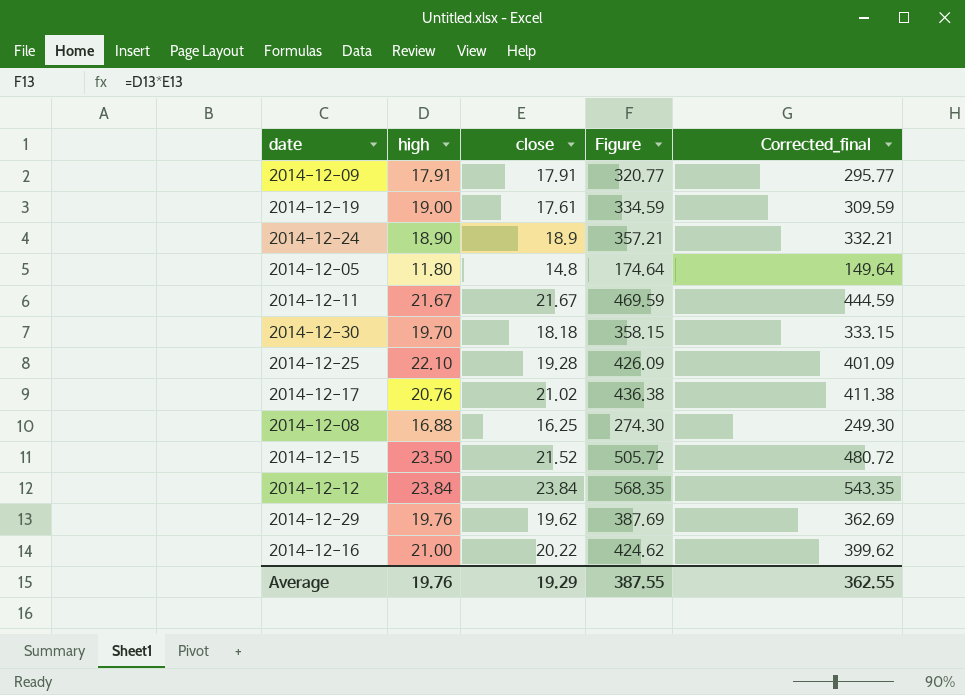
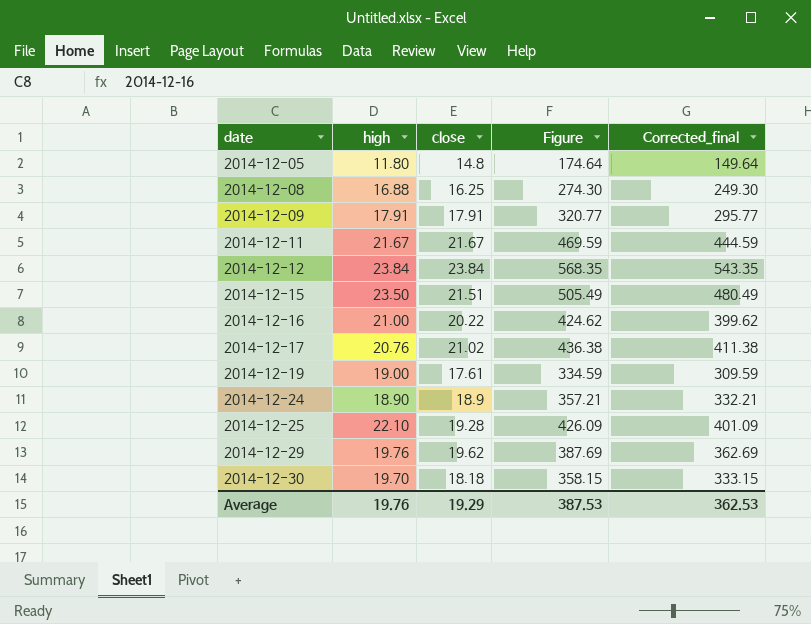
row order: none -> date ascending
2014-12-15 | close: 21.52 -> 21.51
2014-12-15 | Figure: 505.72 -> 505.49
2014-12-15 | Corrected_final: 480.72 -> 480.49
Average | Figure: 387.55 -> 387.53
Average | Corrected_final: 362.55 -> 362.53

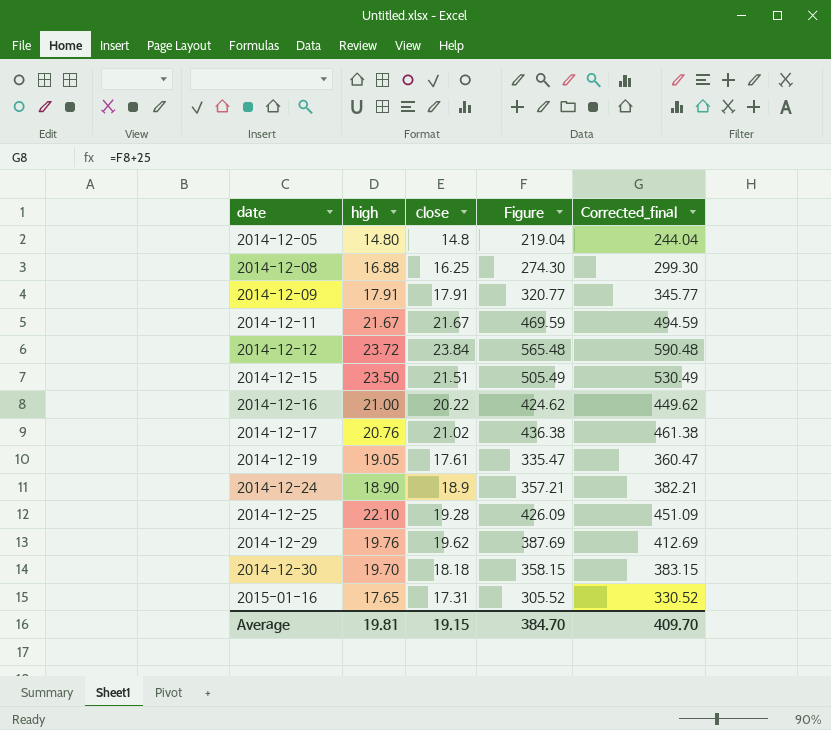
column Corrected_final | formula: [Figure] - 25 -> [Figure] + 25
2014-12-05 | high: 11.80 -> 14.80
2014-12-05 | Figure: 174.64 -> 219.04
2014-12-12 | high: 23.84 -> 23.72
2014-12-12 | Figure: 568.35 -> 565.48
2014-12-19 | high: 19.00 -> 19.05
2014-12-19 | Figure: 334.59 -> 335.47
row 2015-01-16: none -> 17.65 | 17.31 | 305.52 | 330.52
Average | high: 19.76 -> 19.81
Average | close: 19.29 -> 19.15
Average | Figure: 387.53 -> 384.70
Average | Corrected_final: 362.53 -> 409.70

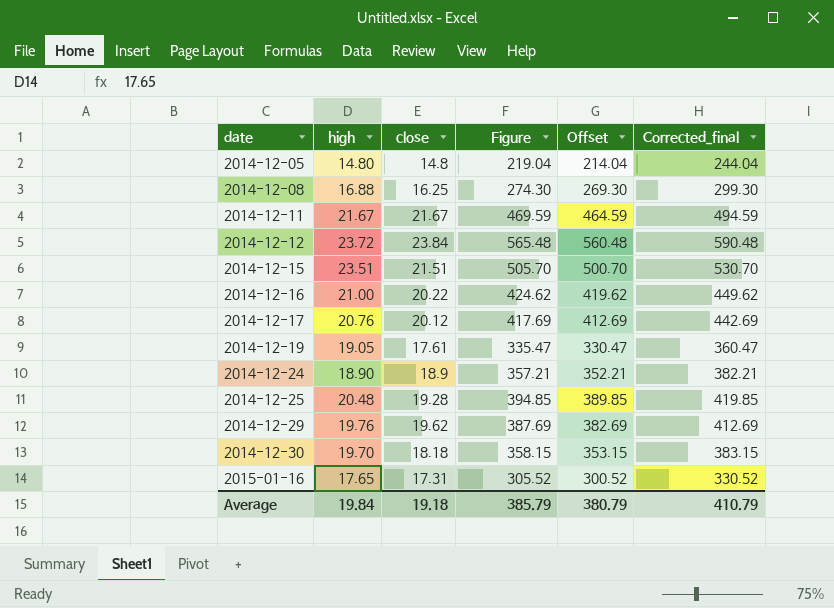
column Offset | formula: none -> [Figure] - 5
row 2014-12-09: 17.91 | 17.91 | 320.77 | 345.77 -> none
2014-12-15 | high: 23.50 -> 23.51
2014-12-15 | Figure: 505.49 -> 505.70
2014-12-15 | Corrected_final: 530.49 -> 530.70
2014-12-17 | close: 21.02 -> 20.12
2014-12-17 | Figure: 436.38 -> 417.69
2014-12-17 | Corrected_final: 461.38 -> 442.69
2014-12-25 | high: 22.10 -> 20.48
2014-12-25 | Figure: 426.09 -> 394.85
2014-12-25 | Corrected_final: 451.09 -> 419.85
Average | high: 19.81 -> 19.84
Average | close: 19.15 -> 19.18
Average | Figure: 384.70 -> 385.79
Average | Corrected_final: 409.70 -> 410.79

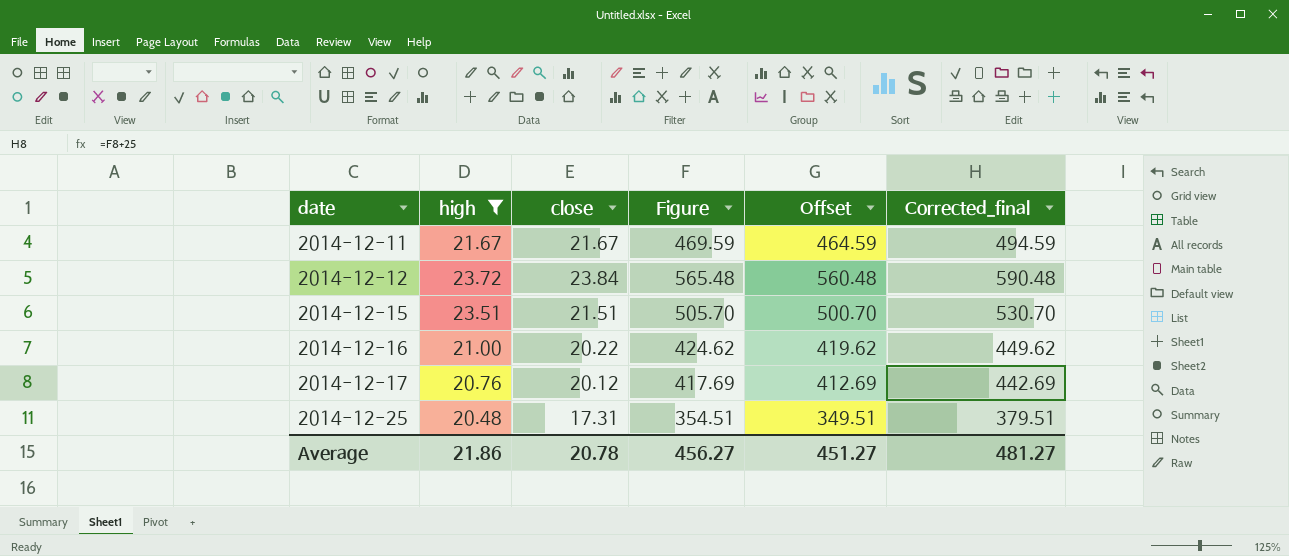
filter: none -> high >= 20.48
2014-12-25 | close: 19.28 -> 17.31
2014-12-25 | Figure: 394.85 -> 354.51
2014-12-25 | Offset: 389.85 -> 349.51
2014-12-25 | Corrected_final: 419.85 -> 379.51
Average | high: 19.84 -> 21.86
Average | close: 19.18 -> 20.78
Average | Figure: 385.79 -> 456.27
Average | Offset: 380.79 -> 451.27
Average | Corrected_final: 410.79 -> 481.27

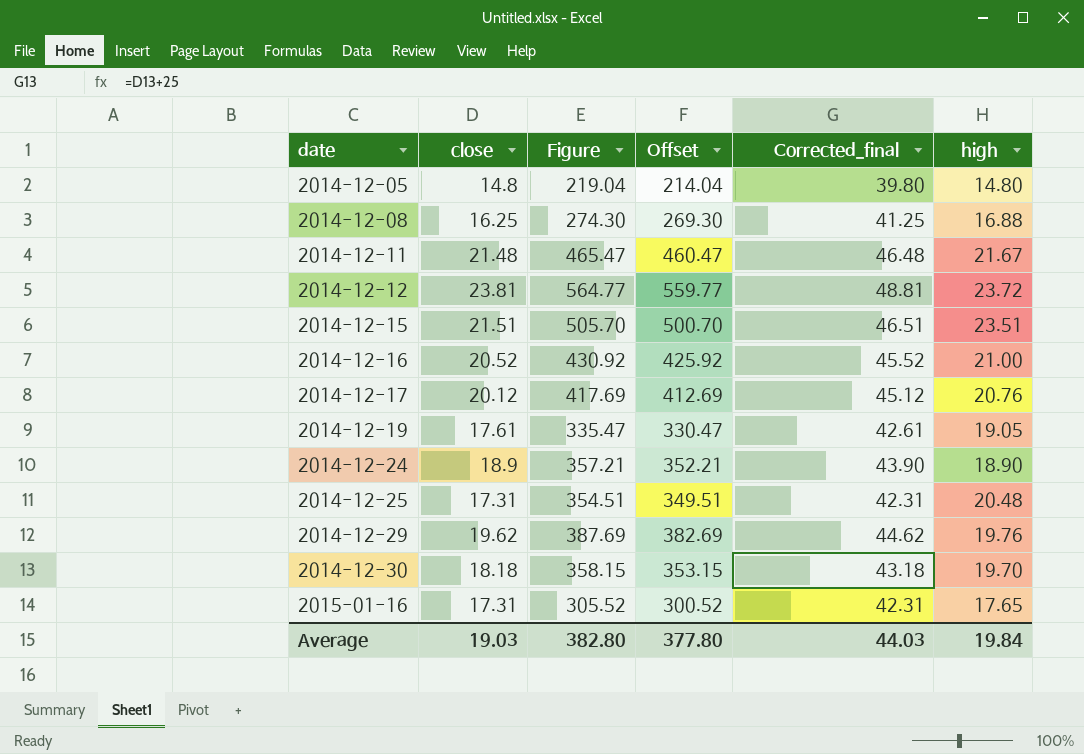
filter: high >= 20.48 -> none
column Corrected_final | formula: [Figure] + 25 -> [close] + 25
column high | position: 2 -> 6
2014-12-11 | close: 21.67 -> 21.48
2014-12-11 | Figure: 469.59 -> 465.47
2014-12-11 | Offset: 464.59 -> 460.47
2014-12-12 | close: 23.84 -> 23.81
2014-12-12 | Figure: 565.48 -> 564.77
2014-12-12 | Offset: 560.48 -> 559.77
2014-12-16 | close: 20.22 -> 20.52
2014-12-16 | Figure: 424.62 -> 430.92
2014-12-16 | Offset: 419.62 -> 425.92
Average | close: 20.78 -> 19.03
Average | Figure: 456.27 -> 382.80
Average | Offset: 451.27 -> 377.80
Average | Corrected_final: 481.27 -> 44.03
Average | high: 21.86 -> 19.84

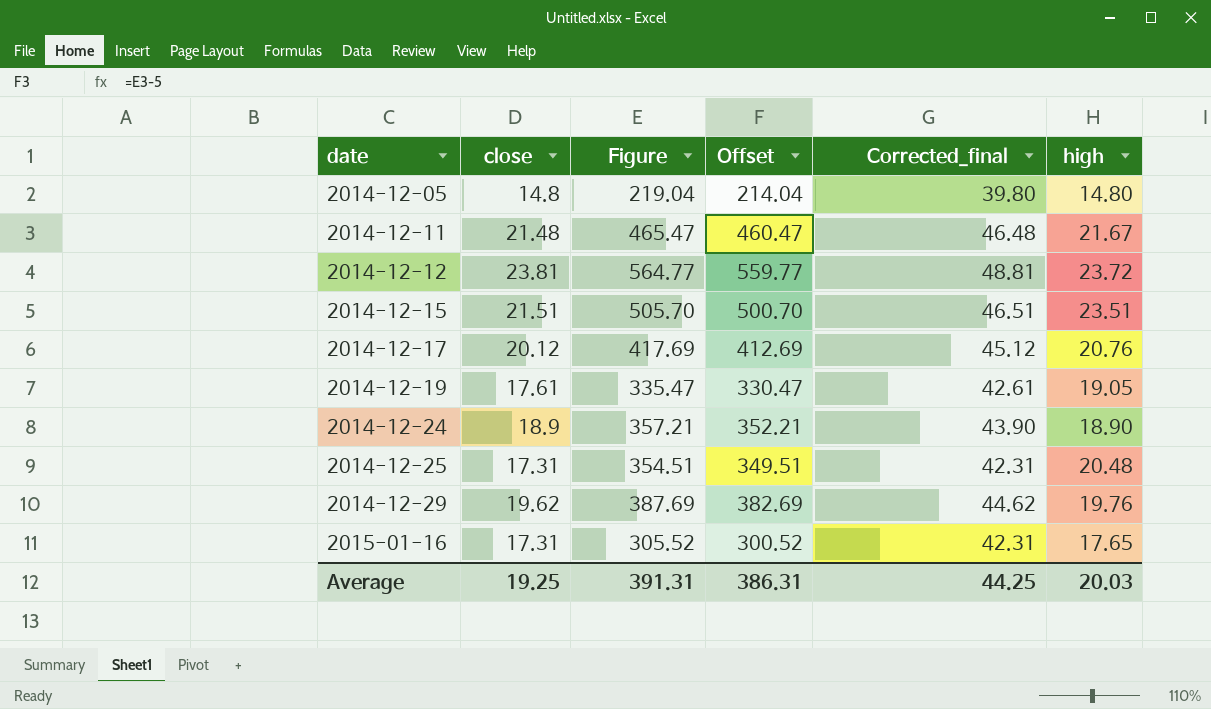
row 2014-12-08: 16.25 | 274.30 | 269.30 | 41.25 | 16.88 -> none
row 2014-12-16: 20.52 | 430.92 | 425.92 | 45.52 | 21.00 -> none
row 2014-12-30: 18.18 | 358.15 | 353.15 | 43.18 | 19.70 -> none
Average | close: 19.03 -> 19.25
Average | Figure: 382.80 -> 391.31
Average | Offset: 377.80 -> 386.31
Average | Corrected_final: 44.03 -> 44.25
Average | high: 19.84 -> 20.03

